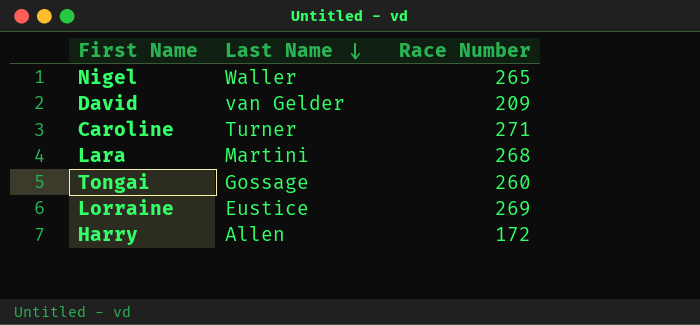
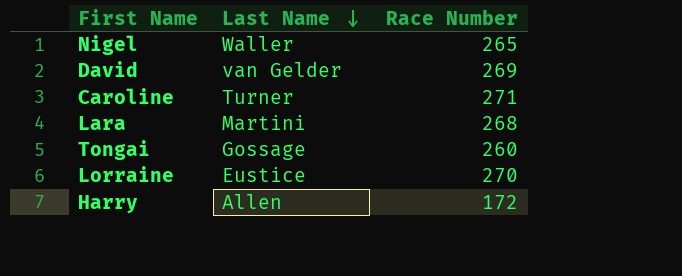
David | Race Number: 209 -> 269
Lorraine | Race Number: 269 -> 270

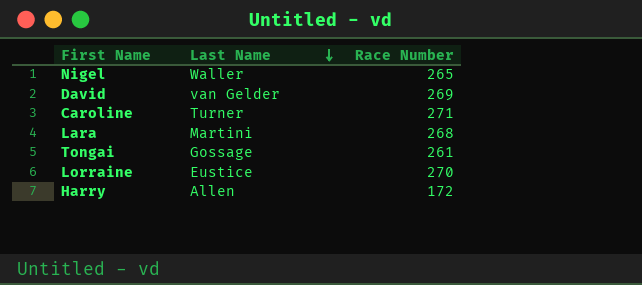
Tongai | Race Number: 260 -> 261

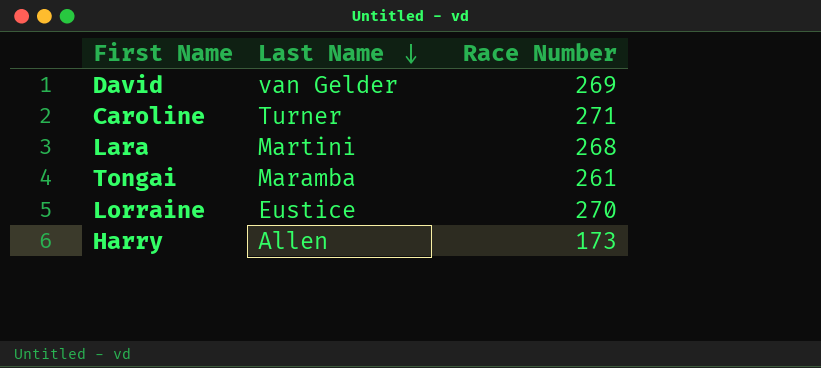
row Nigel: Waller | 265 -> none
Tongai | Last Name: Gossage -> Maramba
Harry | Race Number: 172 -> 173

